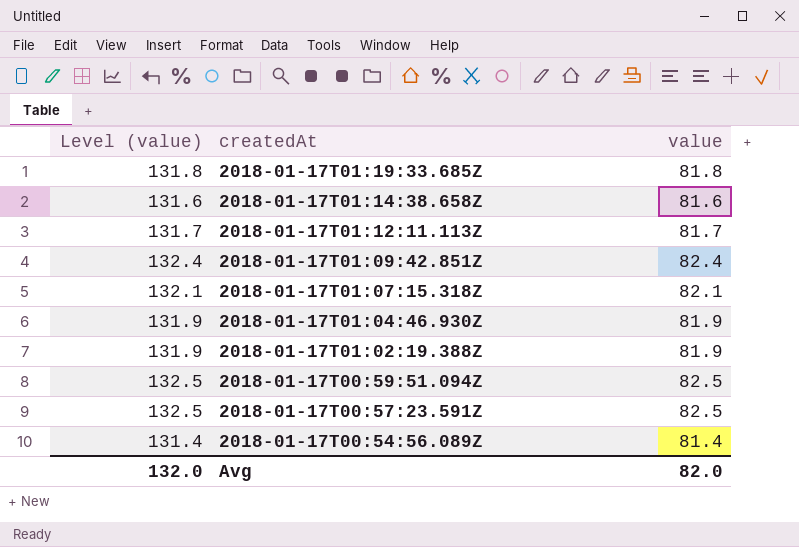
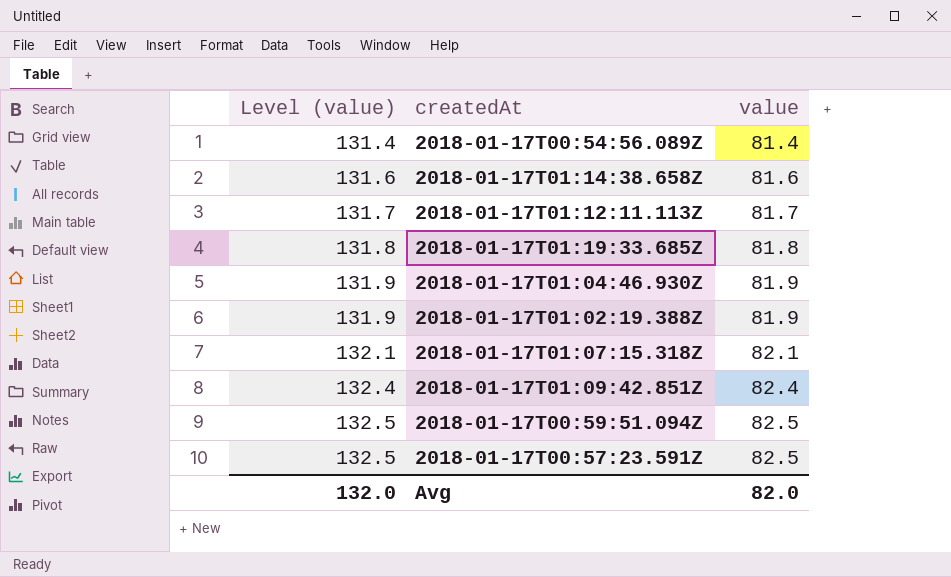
row order: createdAt descending -> Level (value) ascending

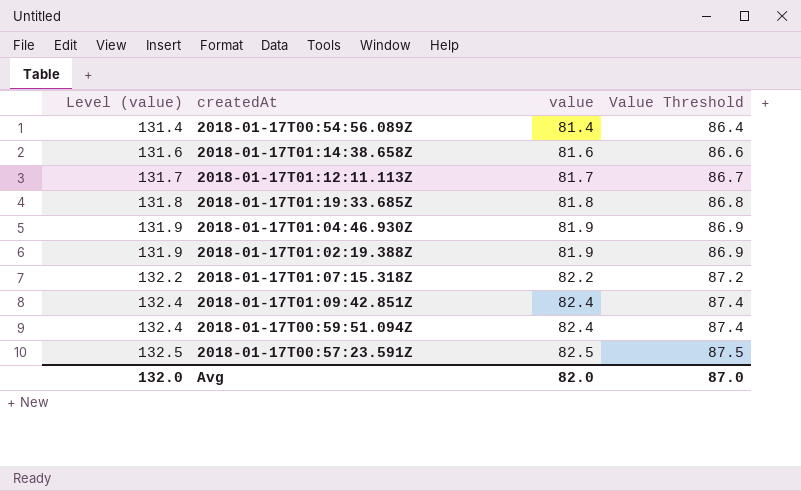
column Value Threshold | formula: none -> [value] + 5
2018-01-17T01:07:15.318Z | Level (value): 132.1 -> 132.2
2018-01-17T01:07:15.318Z | value: 82.1 -> 82.2
2018-01-17T00:59:51.094Z | Level (value): 132.5 -> 132.4
2018-01-17T00:59:51.094Z | value: 82.5 -> 82.4

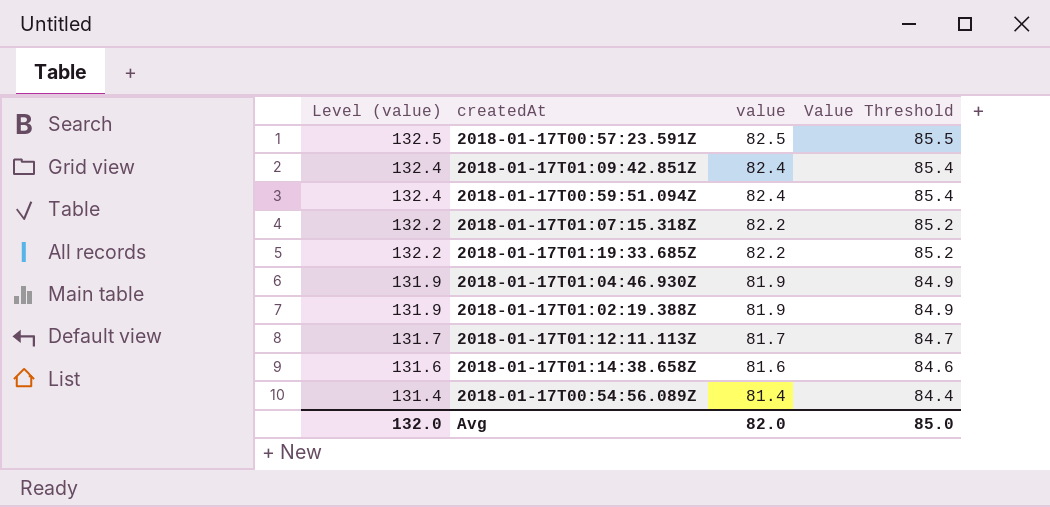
row order: Level (value) ascending -> Level (value) descending
column Value Threshold | formula: [value] + 5 -> [value] + 3
2018-01-17T01:19:33.685Z | Level (value): 131.8 -> 132.2
2018-01-17T01:19:33.685Z | value: 81.8 -> 82.2
Avg | Value Threshold: 87.0 -> 85.0

